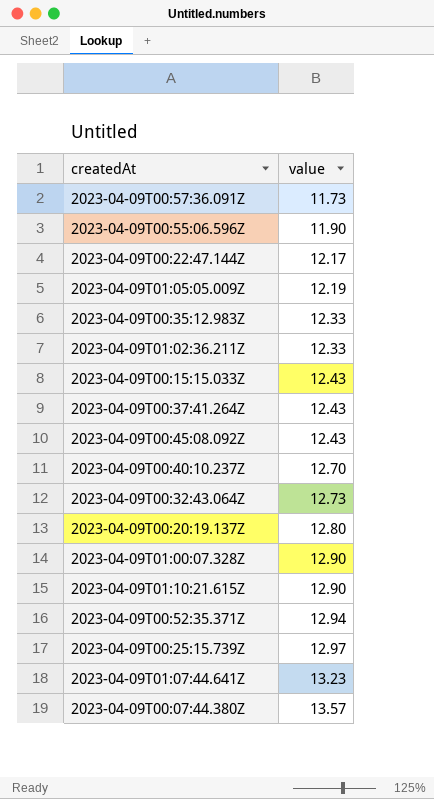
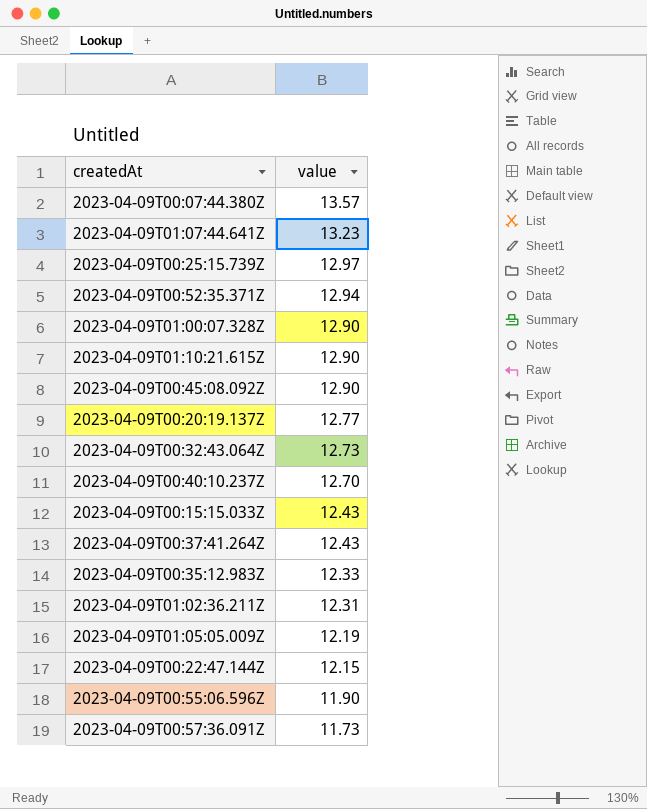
row order: value ascending -> value descending
2023-04-09T00:45:08.092Z | value: 12.43 -> 12.90
2023-04-09T00:20:19.137Z | value: 12.80 -> 12.77
2023-04-09T01:02:36.211Z | value: 12.33 -> 12.31
2023-04-09T00:22:47.144Z | value: 12.17 -> 12.15

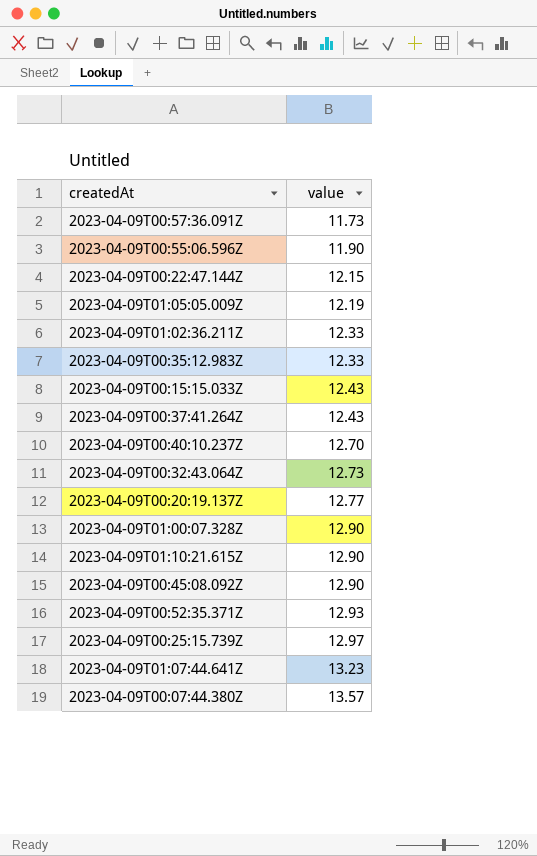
row order: value descending -> value ascending
2023-04-09T01:02:36.211Z | value: 12.31 -> 12.33
2023-04-09T00:52:35.371Z | value: 12.94 -> 12.93

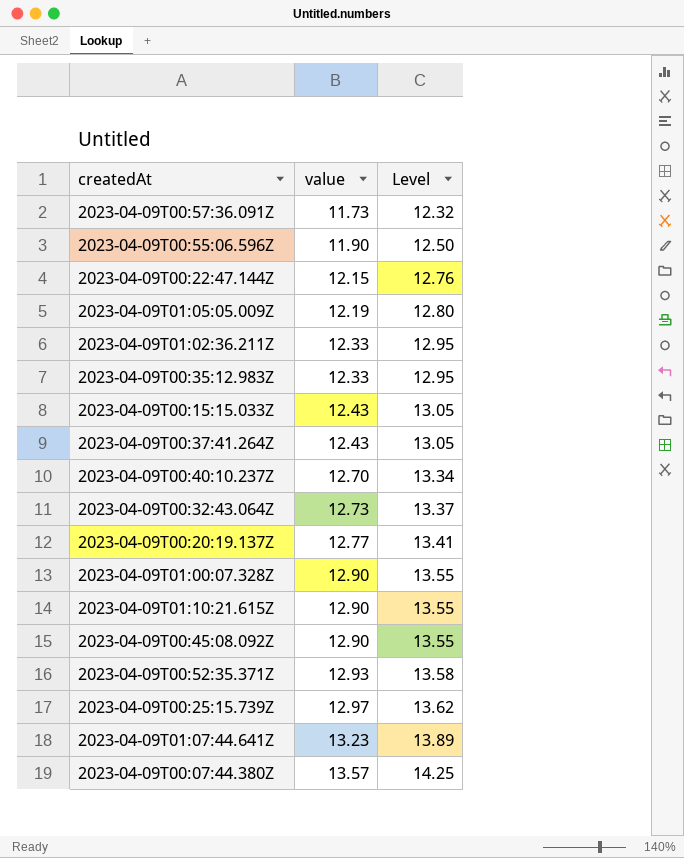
column Level | formula: none -> [value] * 1.05

